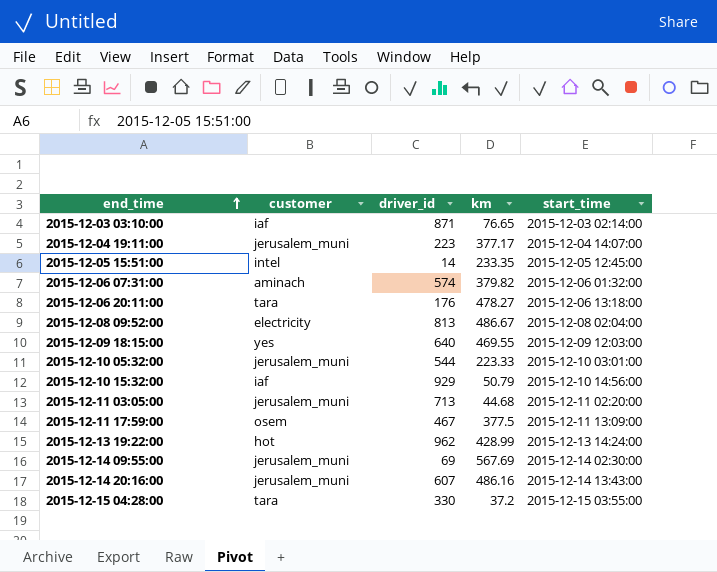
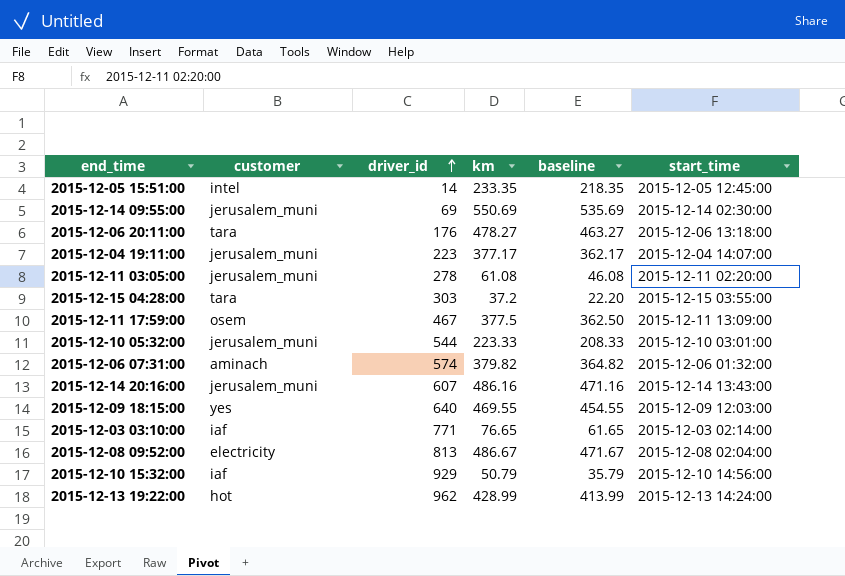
row order: end_time ascending -> driver_id ascending
column baseline | formula: none -> [km] - 15
2015-12-14 09:55:00 | km: 567.69 -> 550.69
2015-12-11 03:05:00 | driver_id: 713 -> 278
2015-12-11 03:05:00 | km: 44.68 -> 61.08
2015-12-15 04:28:00 | driver_id: 330 -> 303
2015-12-03 03:10:00 | driver_id: 871 -> 771

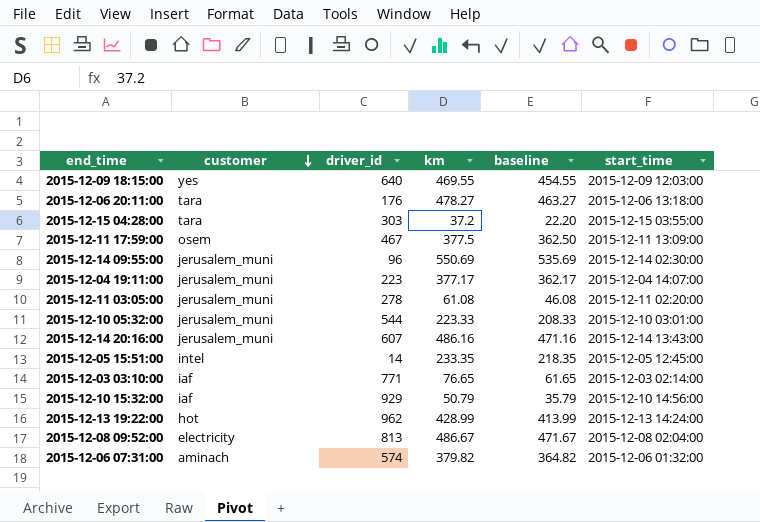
row order: driver_id ascending -> customer descending
2015-12-14 09:55:00 | driver_id: 69 -> 96

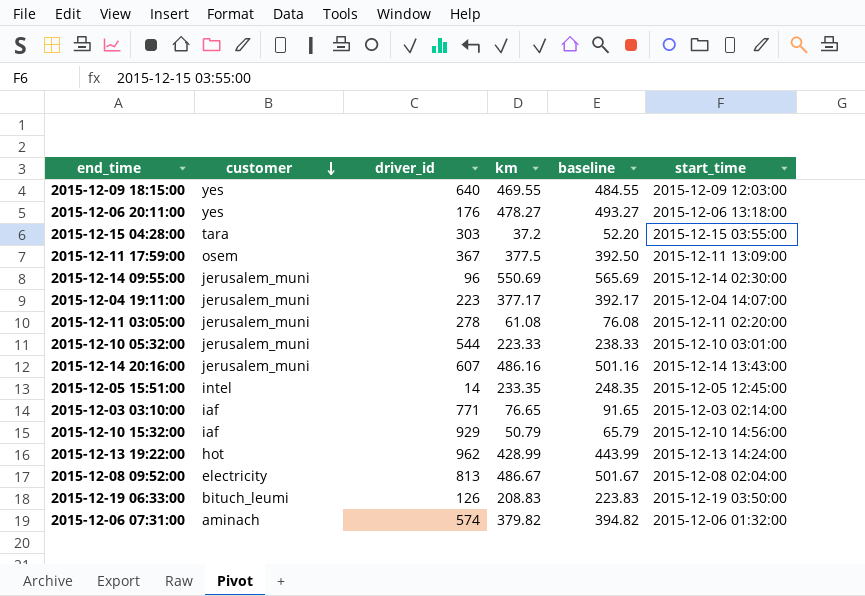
column baseline | formula: [km] - 15 -> [km] + 15
2015-12-06 20:11:00 | customer: tara -> yes
2015-12-11 17:59:00 | driver_id: 467 -> 367
row 2015-12-19 06:33:00: none -> bituch_leumi | 126 | 208.83 | 223.83 | 2015-12-19 03:50:00

